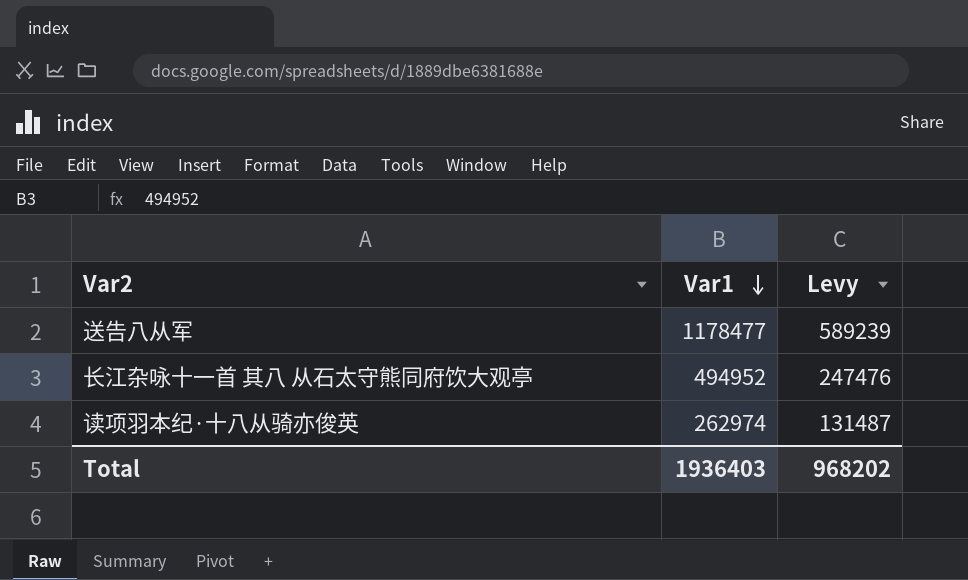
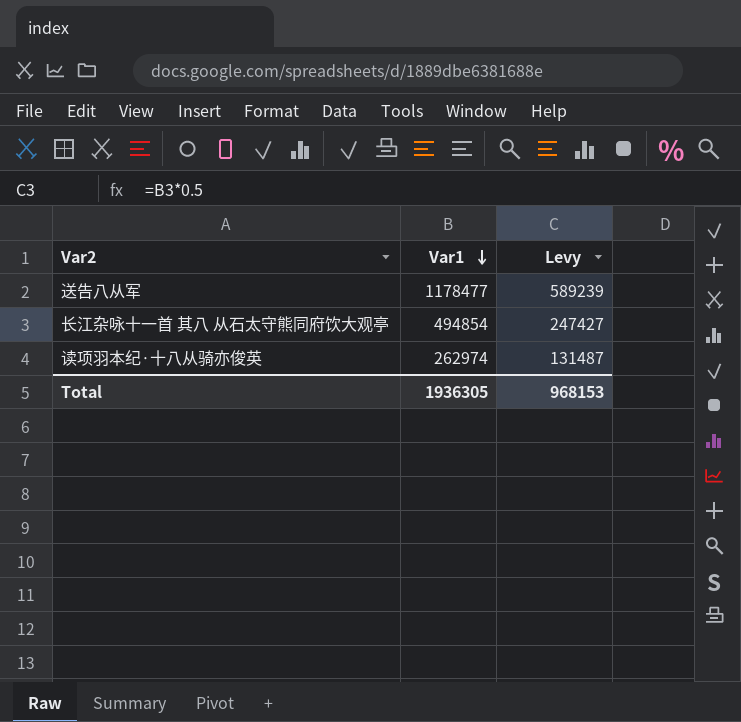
长江杂咏十一首 其八 从石太守熊同府饮大观亭 | Var1: 494952 -> 494854
长江杂咏十一首 其八 从石太守熊同府饮大观亭 | Levy: 247476 -> 247427
Total | Var1: 1936403 -> 1936305
Total | Levy: 968202 -> 968153

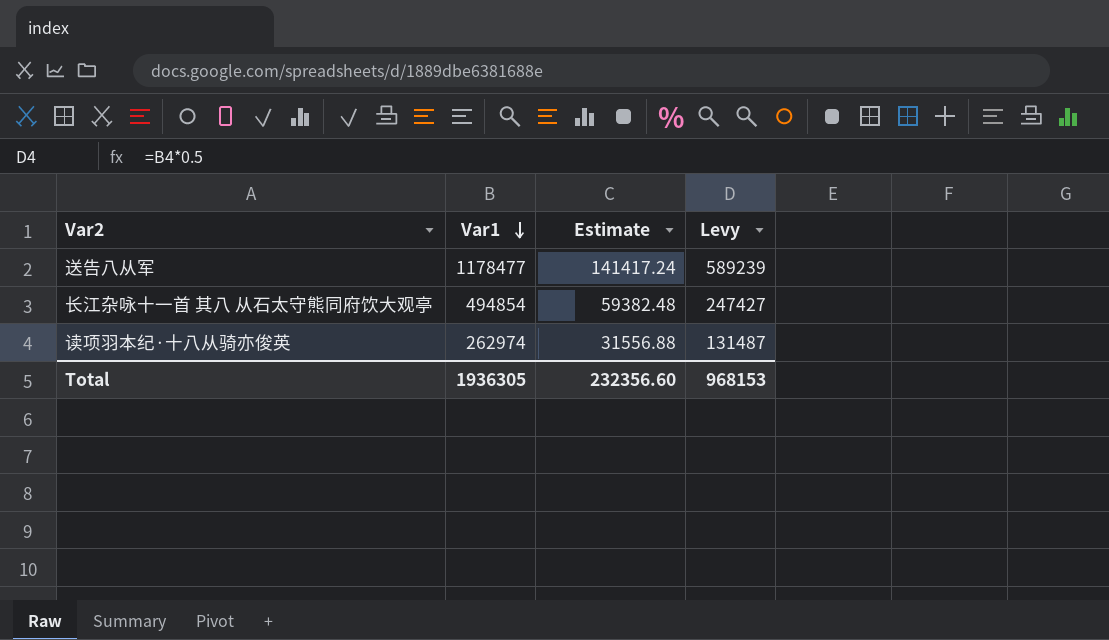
column Estimate | formula: none -> [Var1] * 0.12

